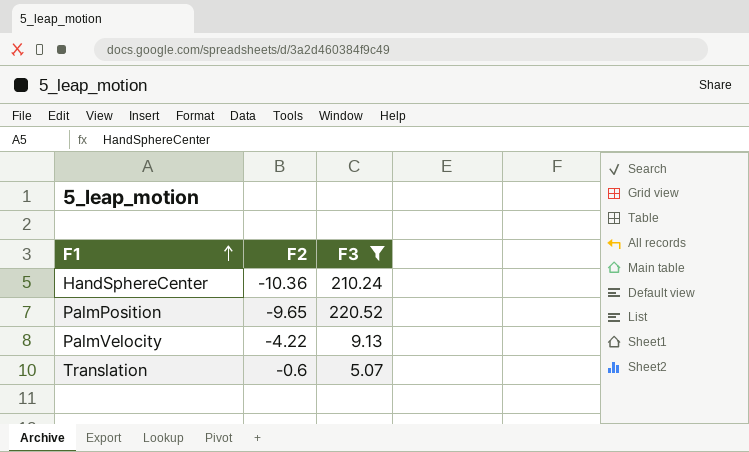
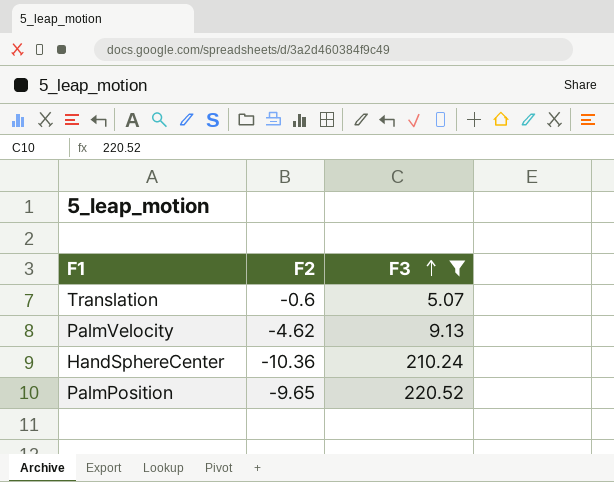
row order: F1 ascending -> F3 ascending
PalmVelocity | F2: -4.22 -> -4.62

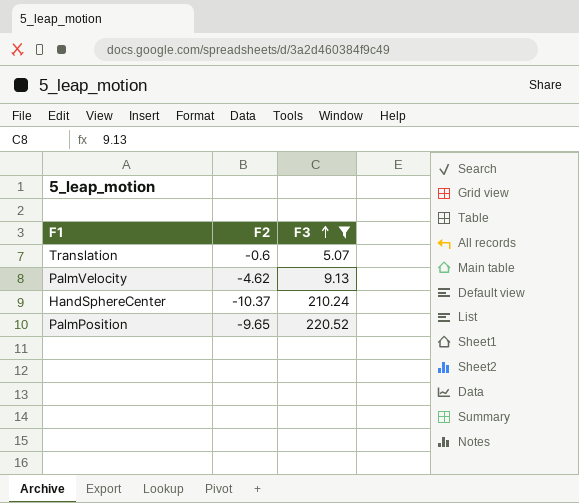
HandSphereCenter | F2: -10.36 -> -10.37

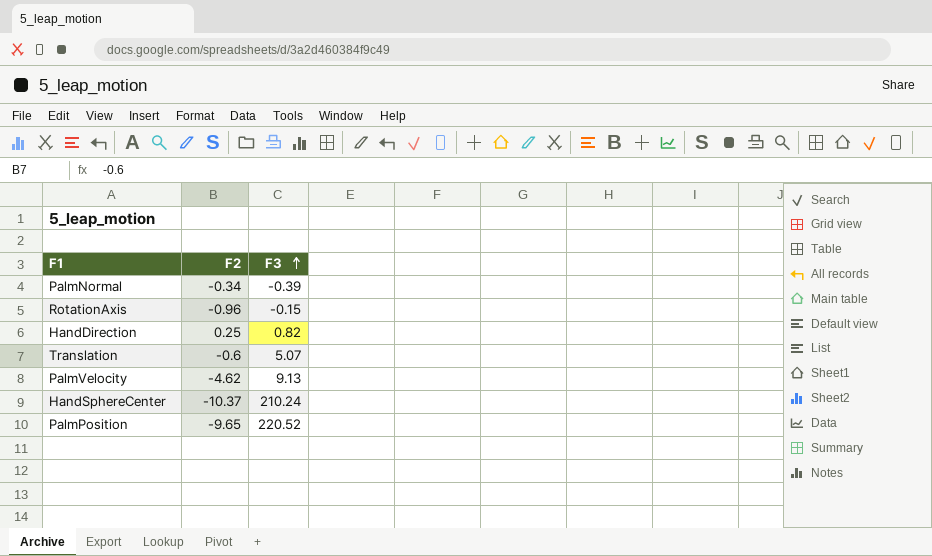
filter: F3 >= 5.07 -> none

